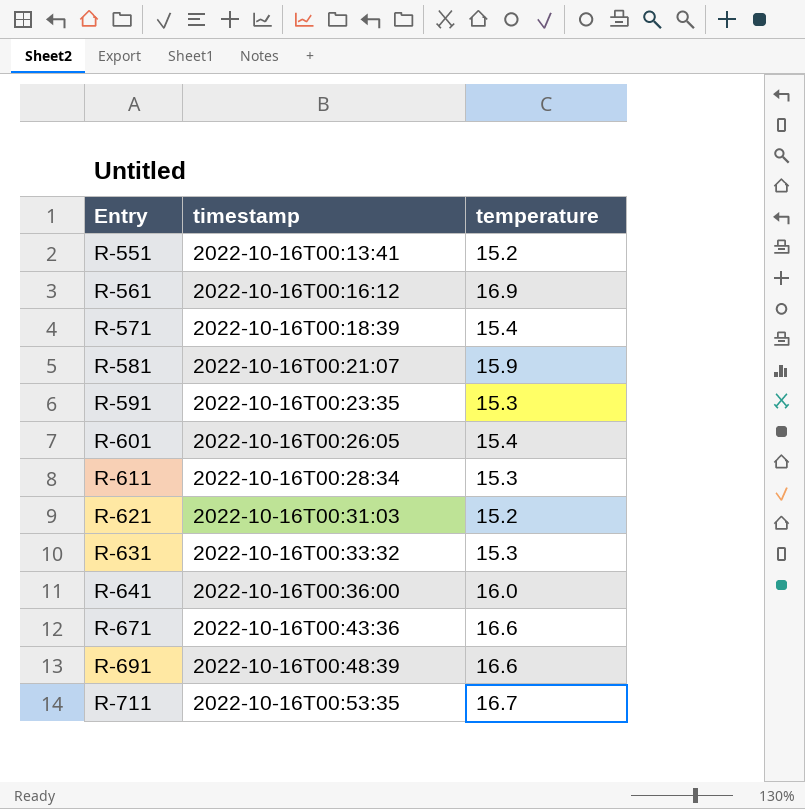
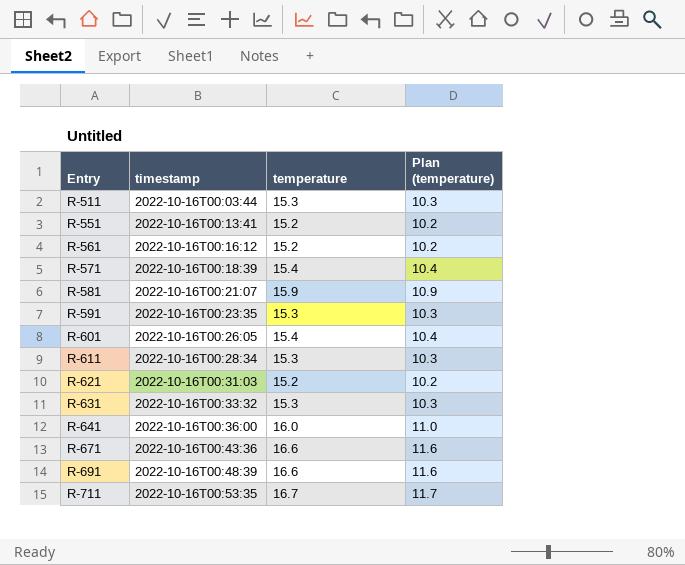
column Plan (temperature) | formula: none -> [temperature] - 5
row R-511: none -> 2022-10-16T00:03:44 | 15.3 | 10.3
R-561 | temperature: 16.9 -> 15.2

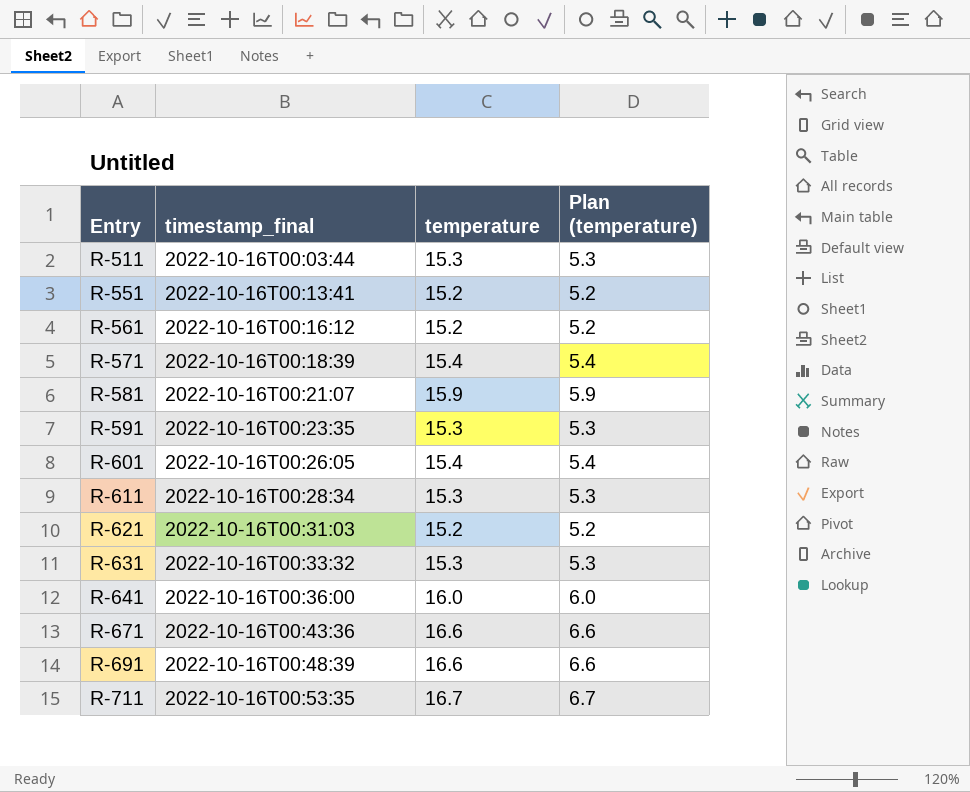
column name: timestamp -> timestamp_final
column Plan (temperature) | formula: [temperature] - 5 -> [temperature] - 10

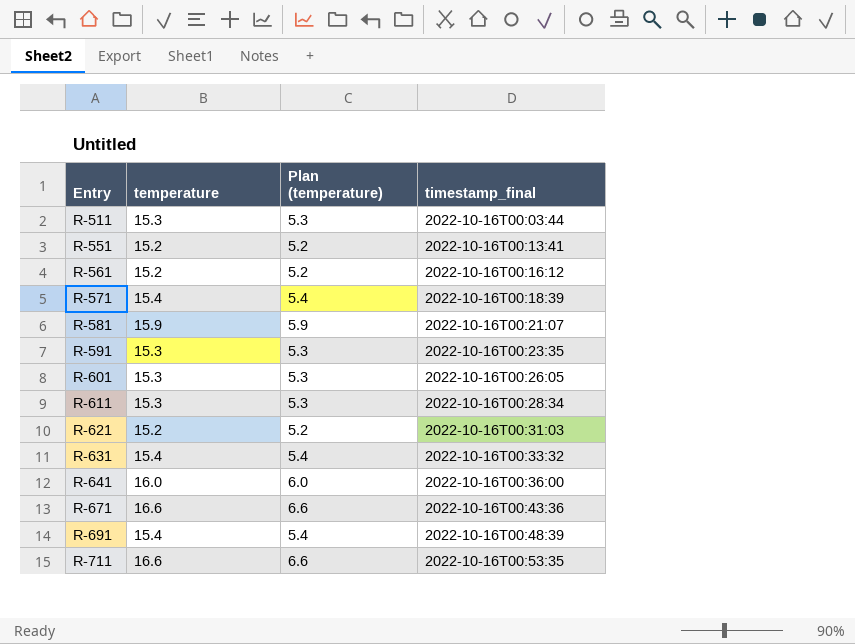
column timestamp_final | position: 2 -> 4
R-601 | temperature: 15.4 -> 15.3
R-601 | Plan (temperature): 5.4 -> 5.3
R-631 | temperature: 15.3 -> 15.4
R-631 | Plan (temperature): 5.3 -> 5.4
R-691 | temperature: 16.6 -> 15.4
R-691 | Plan (temperature): 6.6 -> 5.4
R-711 | temperature: 16.7 -> 16.6
R-711 | Plan (temperature): 6.7 -> 6.6

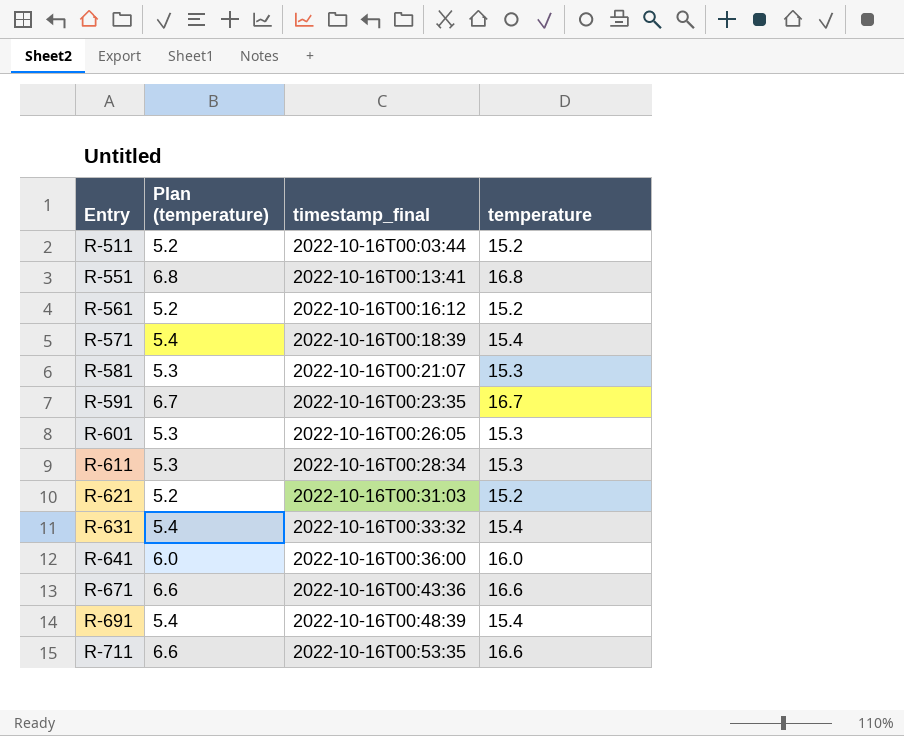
column temperature | position: 2 -> 4
R-511 | Plan (temperature): 5.3 -> 5.2
R-511 | temperature: 15.3 -> 15.2
R-551 | Plan (temperature): 5.2 -> 6.8
R-551 | temperature: 15.2 -> 16.8
R-581 | Plan (temperature): 5.9 -> 5.3
R-581 | temperature: 15.9 -> 15.3
R-591 | Plan (temperature): 5.3 -> 6.7
R-591 | temperature: 15.3 -> 16.7

